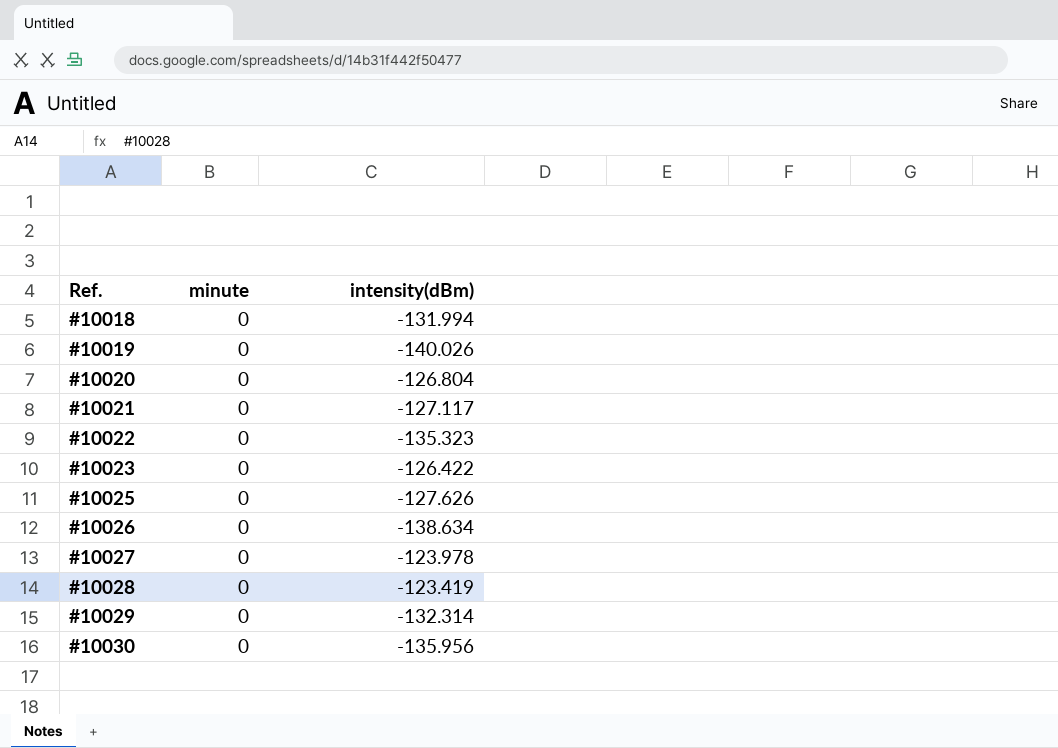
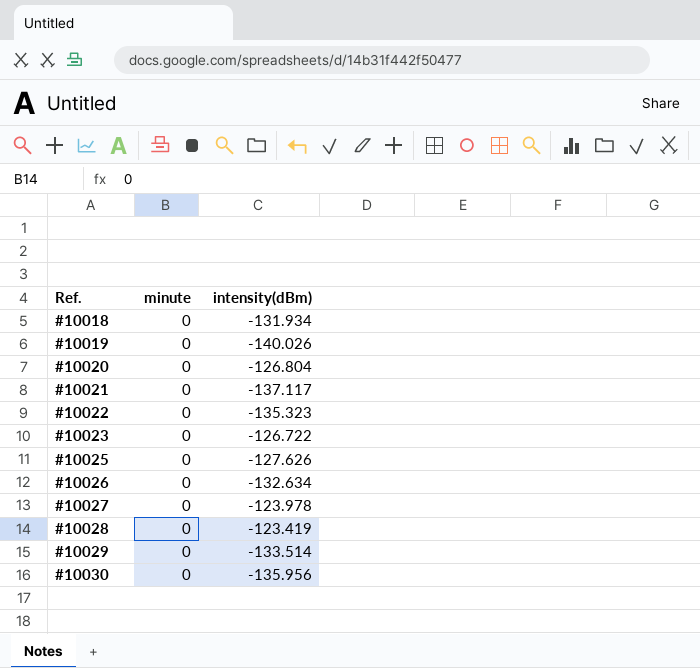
#10018 | intensity(dBm): -131.994 -> -131.934
#10021 | intensity(dBm): -127.117 -> -137.117
#10023 | intensity(dBm): -126.422 -> -126.722
#10026 | intensity(dBm): -138.634 -> -132.634
#10029 | intensity(dBm): -132.314 -> -133.514

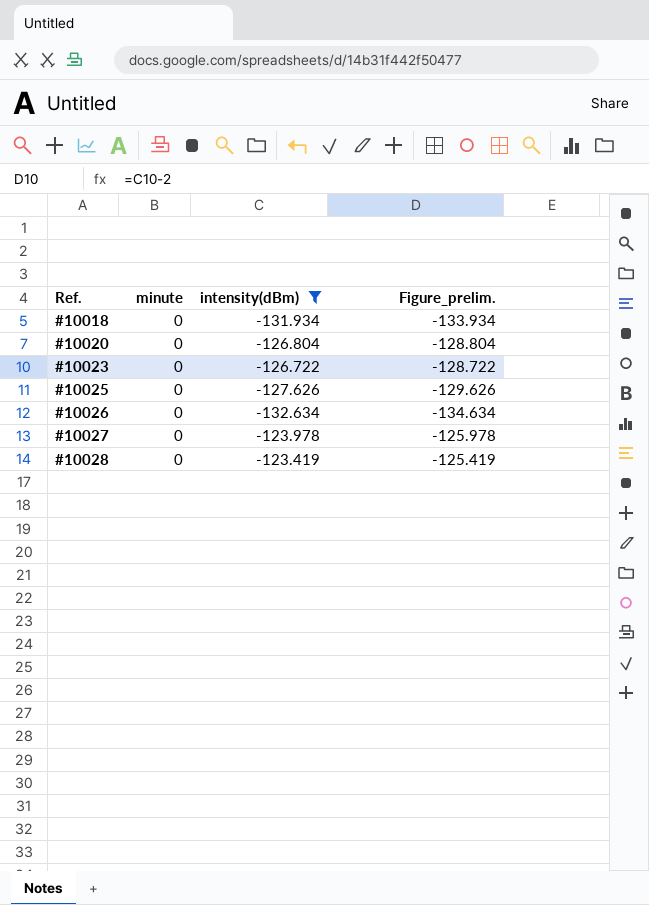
filter: none -> intensity(dBm) >= -132.634
column Figure_prelim. | formula: none -> [intensity(dBm)] - 2

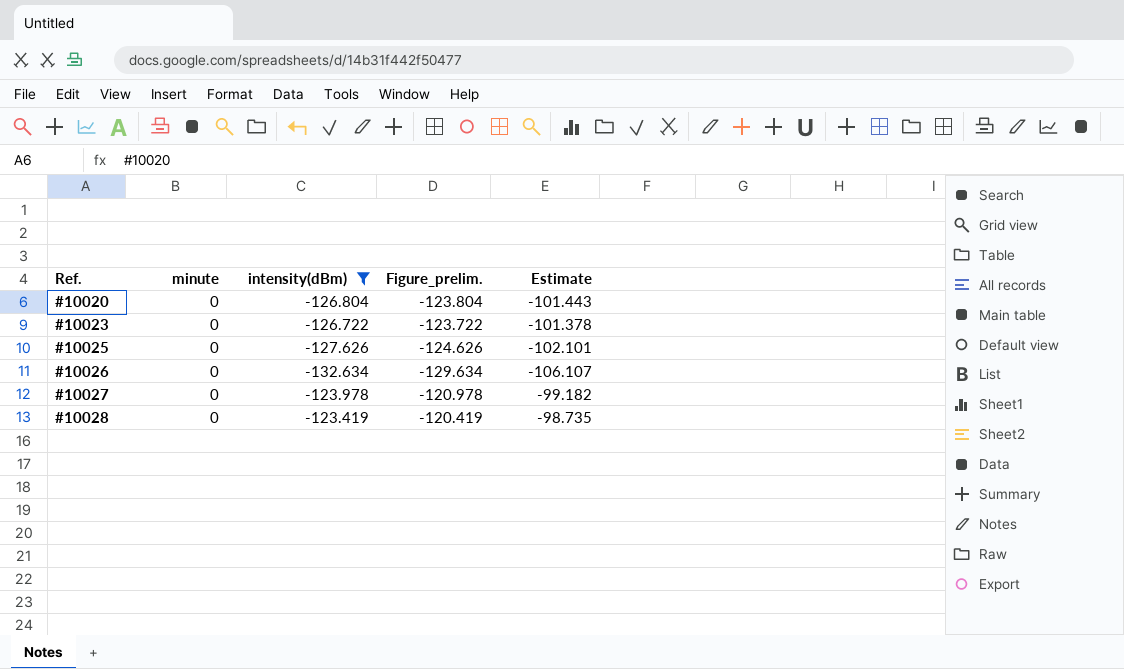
column Figure_prelim. | formula: [intensity(dBm)] - 2 -> [intensity(dBm)] + 3
column Estimate | formula: none -> [intensity(dBm)] * 0.8
row #10018: 0 | -131.934 | -133.934 -> none

